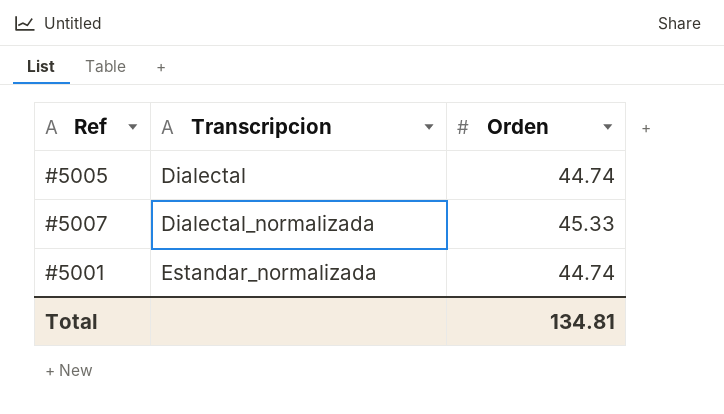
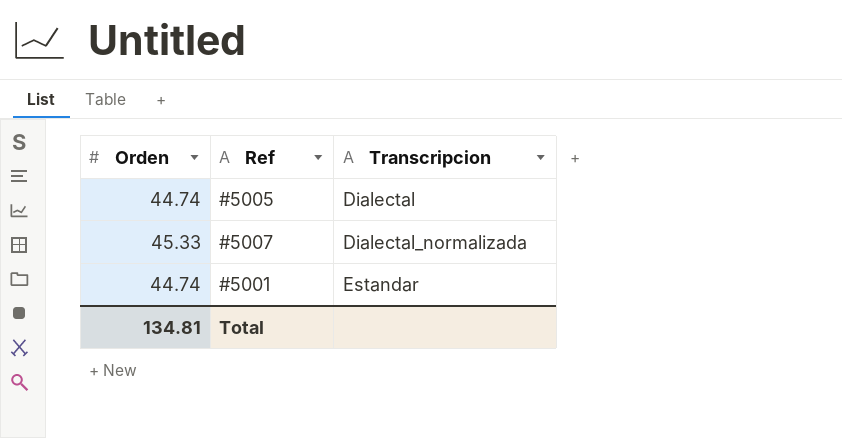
column Orden | position: 3 -> 1
#5001 | Transcripcion: Estandar_normalizada -> Estandar

